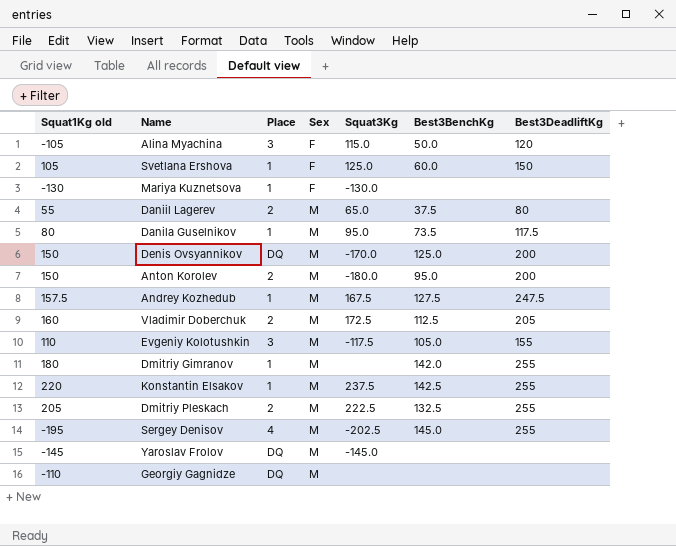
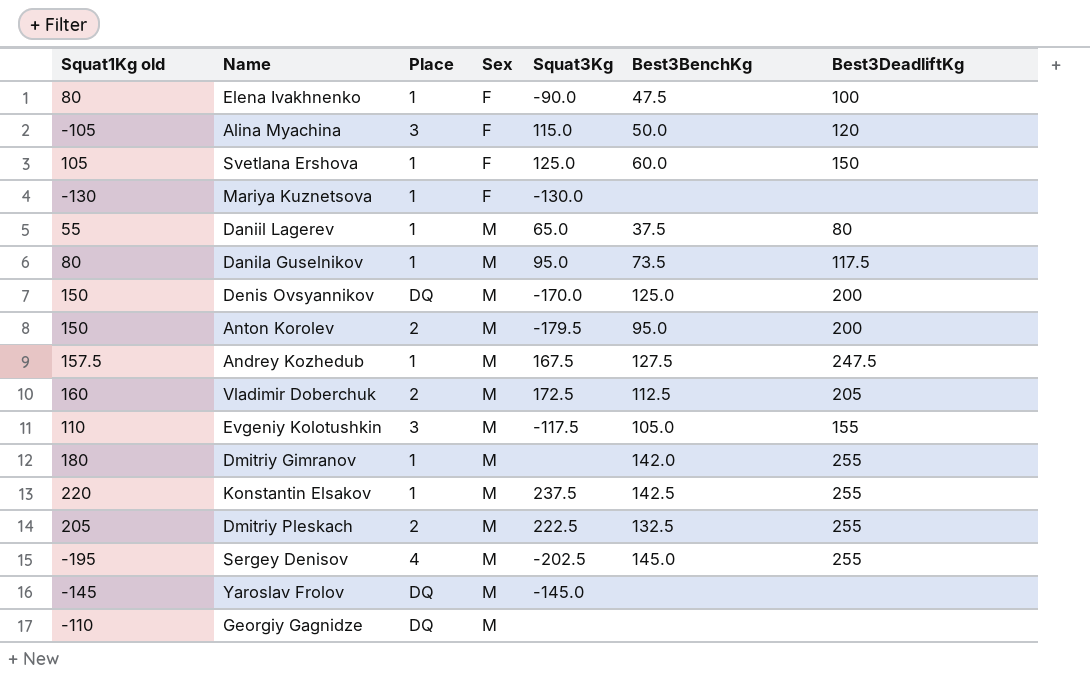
row Elena Ivakhnenko: none -> 80 | 1 | F | -90.0 | 47.5 | 100
Daniil Lagerev | Place: 2 -> 1
Anton Korolev | Squat3Kg: -180.0 -> -179.5

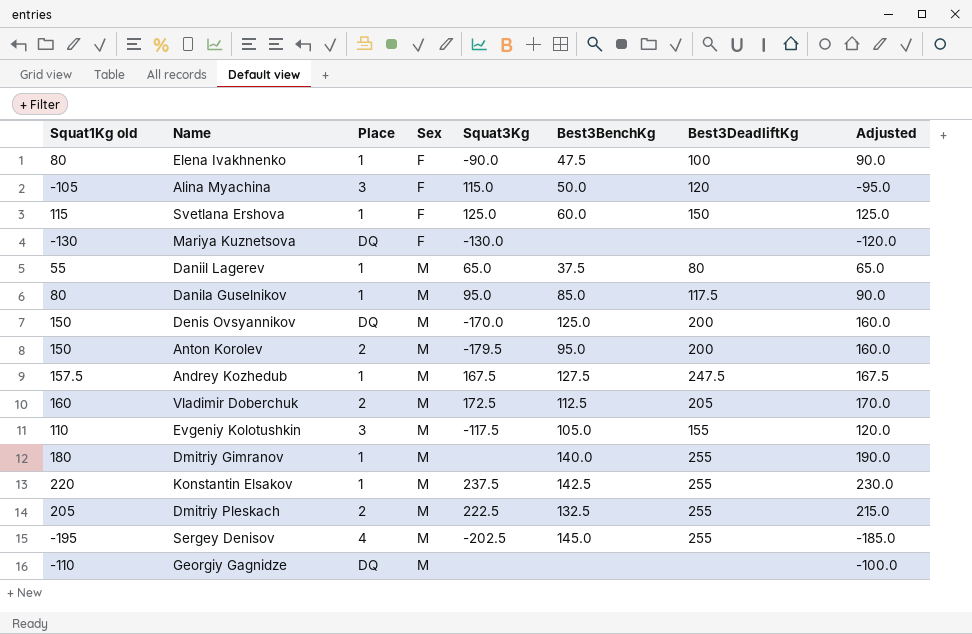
column Adjusted | formula: none -> [Squat1Kg old] + 10
row Yaroslav Frolov: -145 | DQ | M | -145.0 | none | none -> none
Svetlana Ershova | Squat1Kg old: 105 -> 115
Mariya Kuznetsova | Place: 1 -> DQ
Danila Guselnikov | Best3BenchKg: 73.5 -> 85.0
Dmitriy Gimranov | Best3BenchKg: 142.0 -> 140.0

